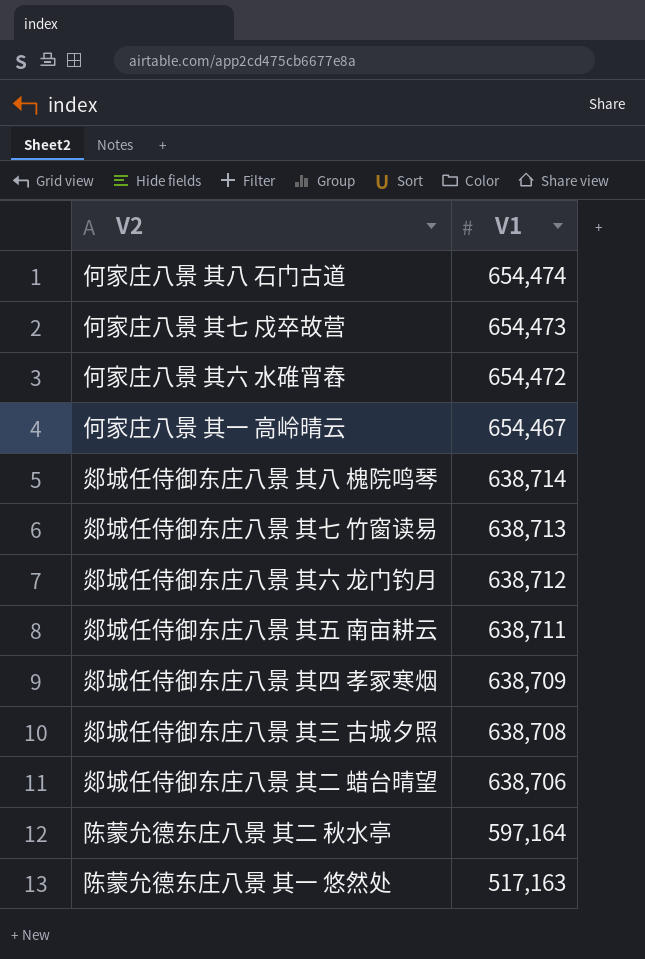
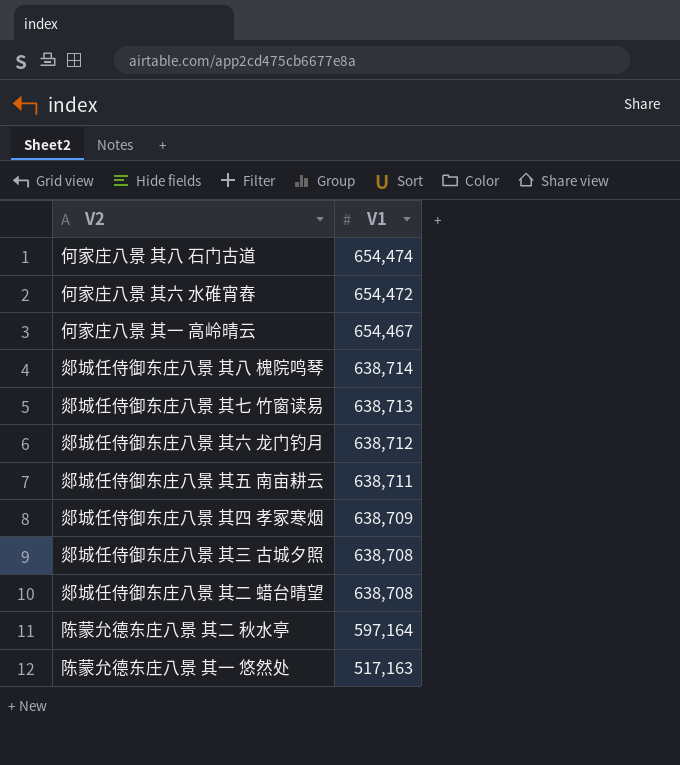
row 何家庄八景 其七 戍卒故营: 654,473 -> none
郯城任侍御东庄八景 其二 蜡台晴望 | V1: 638,706 -> 638,708

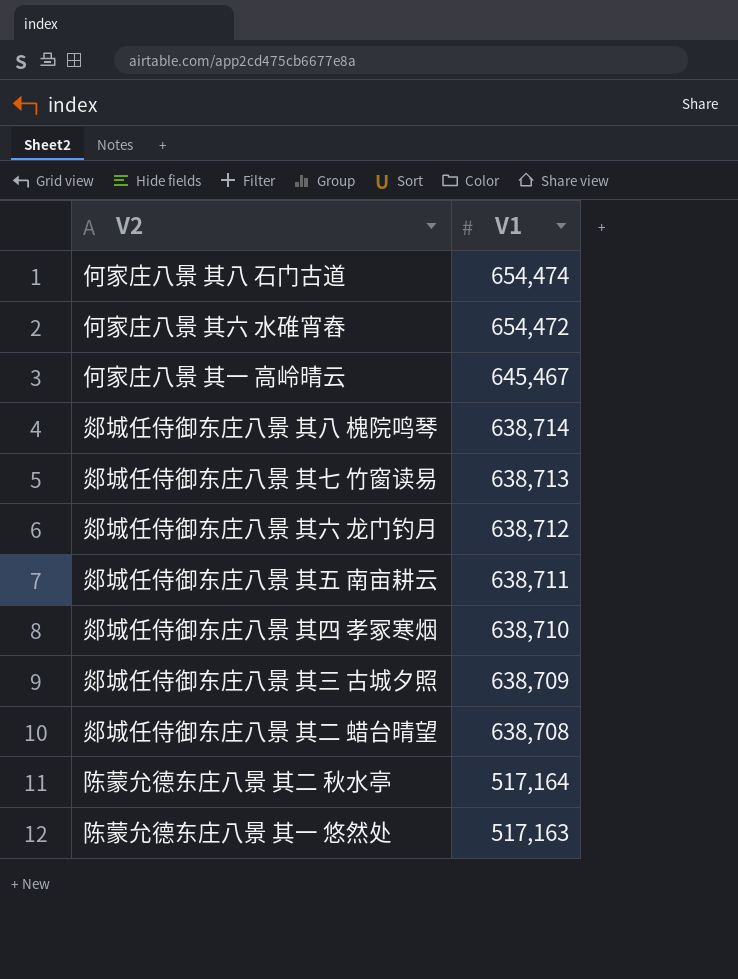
何家庄八景 其一 高岭晴云 | V1: 654,467 -> 645,467
郯城任侍御东庄八景 其四 孝冢寒烟 | V1: 638,709 -> 638,710
郯城任侍御东庄八景 其三 古城夕照 | V1: 638,708 -> 638,709
陈蒙允德东庄八景 其二 秋水亭 | V1: 597,164 -> 517,164

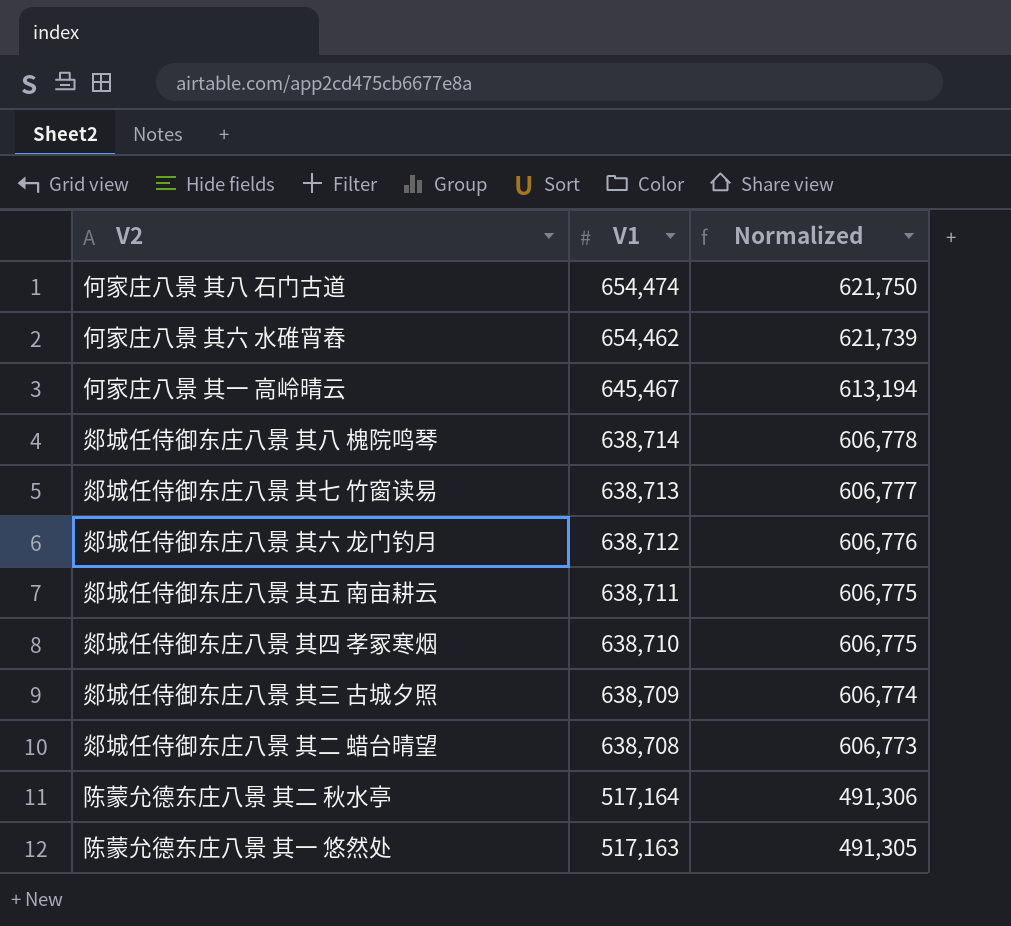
column Normalized | formula: none -> [V1] * 0.95
何家庄八景 其六 水碓宵舂 | V1: 654,472 -> 654,462

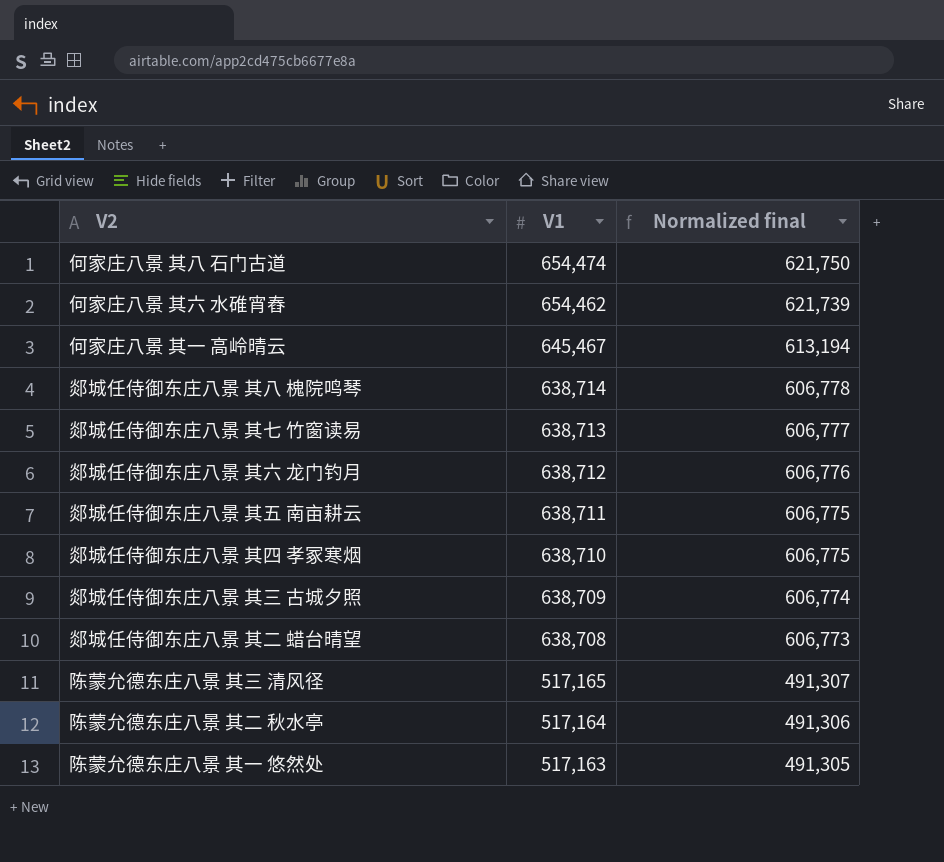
column name: Normalized -> Normalized final
row 陈蒙允德东庄八景 其三 清风径: none -> 517,165 | 491,307

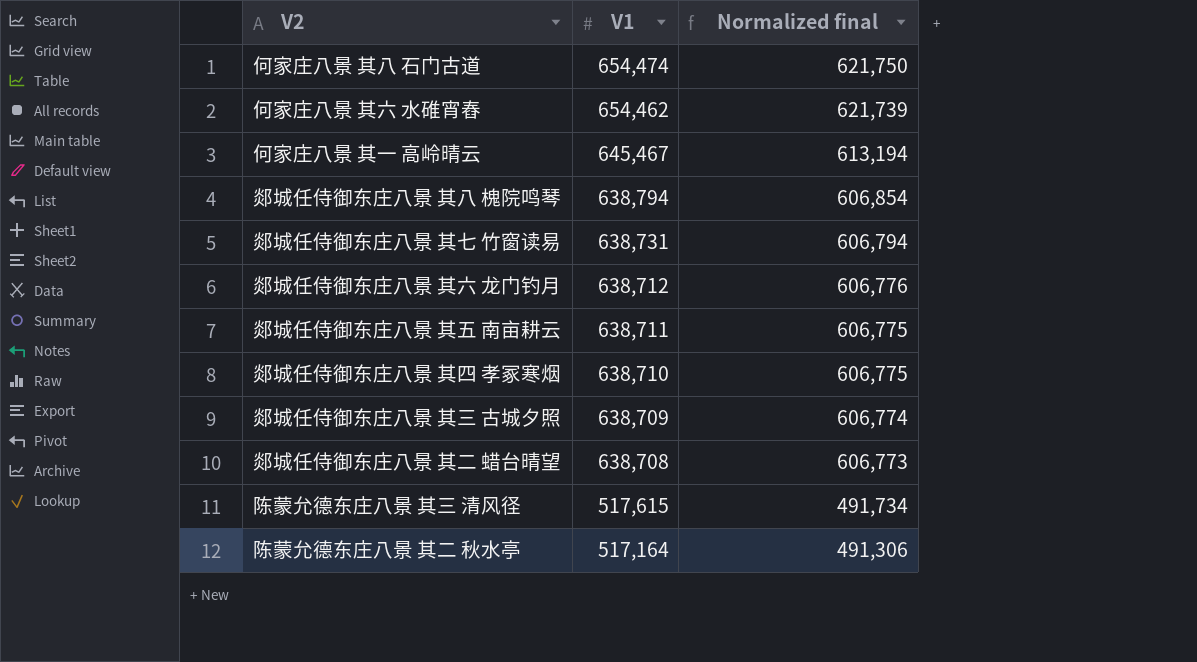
row 陈蒙允德东庄八景 其一 悠然处: 517,163 | 491,305 -> none
郯城任侍御东庄八景 其八 槐院鸣琴 | V1: 638,714 -> 638,794
郯城任侍御东庄八景 其八 槐院鸣琴 | Normalized final: 606,778 -> 606,854
郯城任侍御东庄八景 其七 竹窗读易 | V1: 638,713 -> 638,731
郯城任侍御东庄八景 其七 竹窗读易 | Normalized final: 606,777 -> 606,794
陈蒙允德东庄八景 其三 清风径 | V1: 517,165 -> 517,615
陈蒙允德东庄八景 其三 清风径 | Normalized final: 491,307 -> 491,734

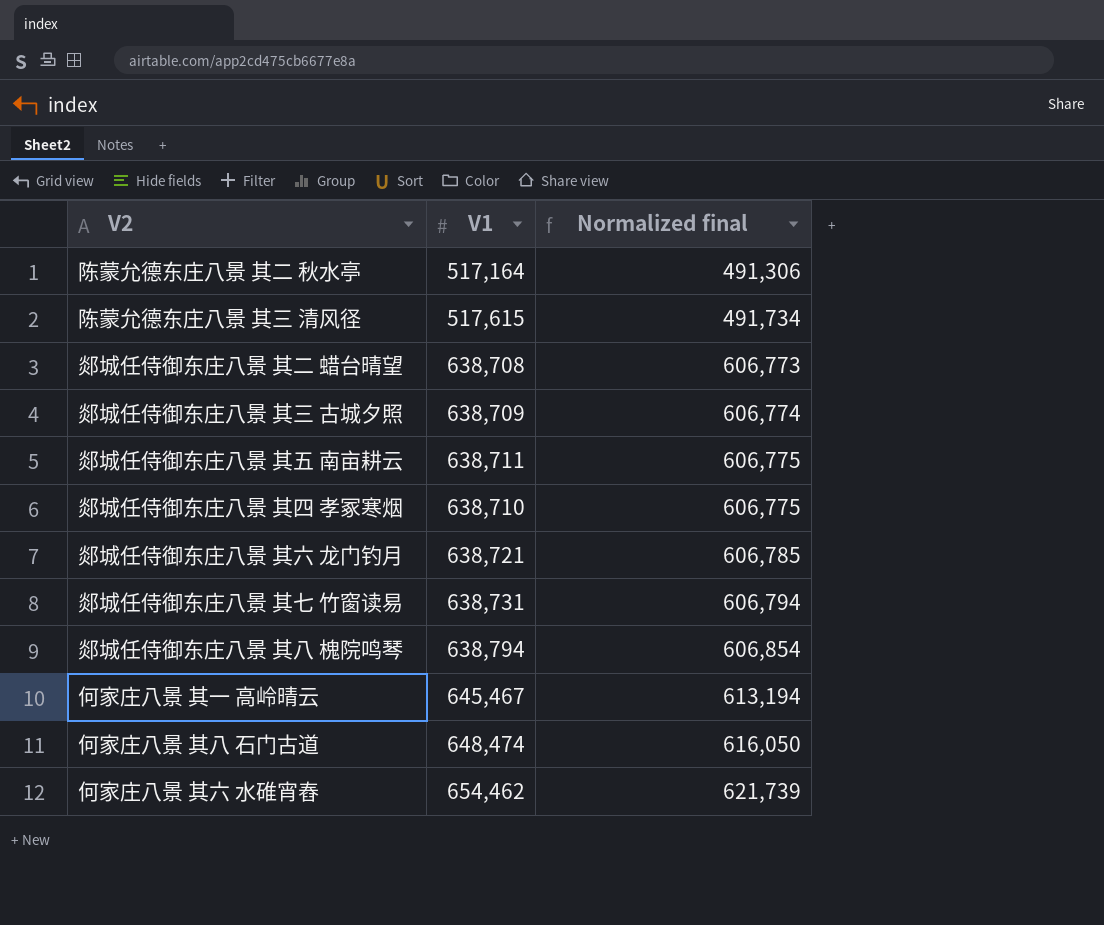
row order: V1 descending -> Normalized final ascending
郯城任侍御东庄八景 其六 龙门钓月 | V1: 638,712 -> 638,721
郯城任侍御东庄八景 其六 龙门钓月 | Normalized final: 606,776 -> 606,785
何家庄八景 其八 石门古道 | V1: 654,474 -> 648,474
何家庄八景 其八 石门古道 | Normalized final: 621,750 -> 616,050

